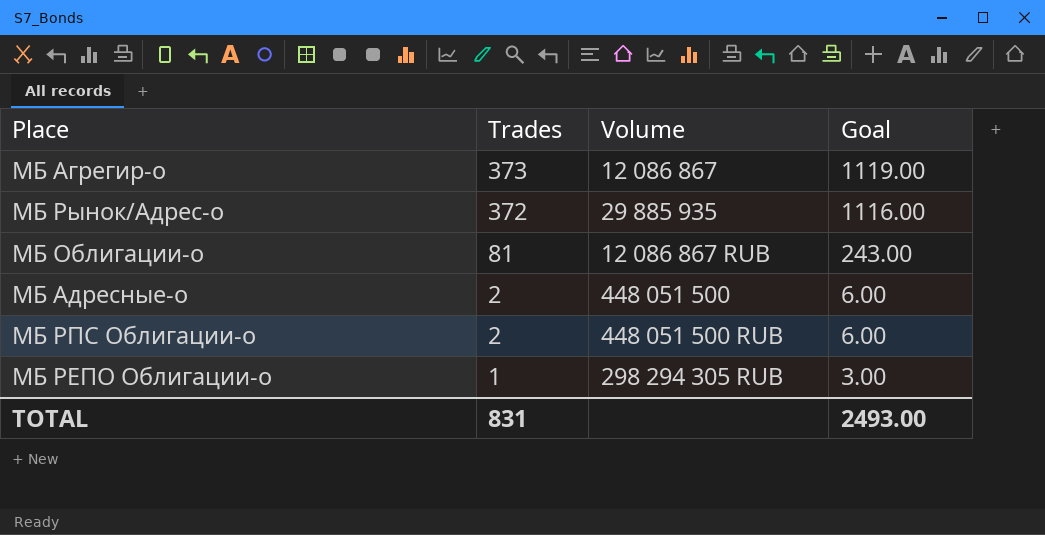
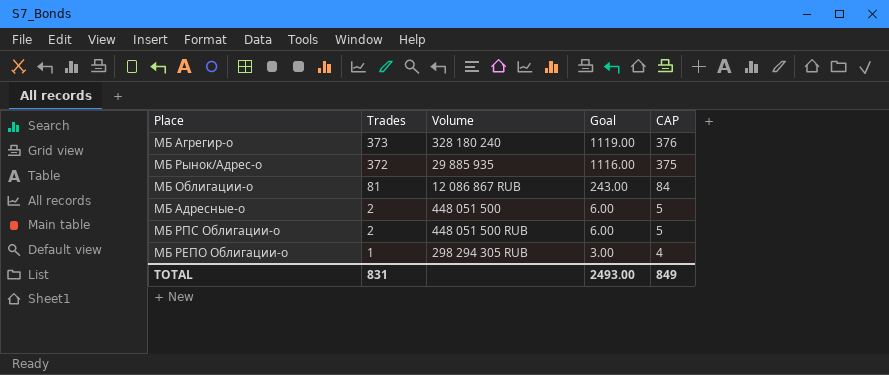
column CAP | formula: none -> [Trades] + 3
МБ Агрегир-о | Volume: 12 086 867 -> 328 180 240

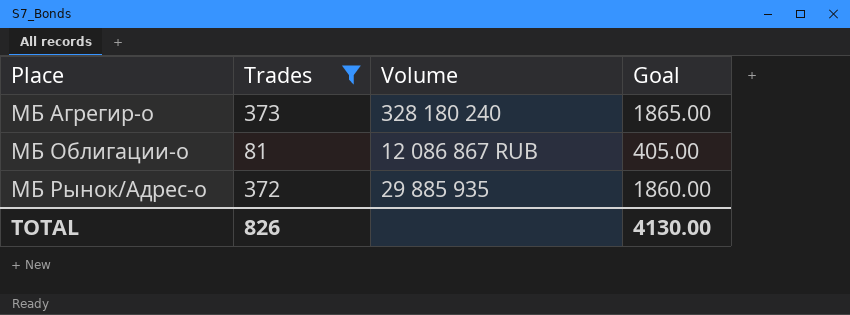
filter: none -> Trades >= 81
row order: Trades descending -> Place ascending
column CAP | formula: [Trades] + 3 -> none
column Goal | formula: [Trades] * 3 -> [Trades] * 5
TOTAL | Trades: 831 -> 826
TOTAL | Goal: 2493.00 -> 4130.00

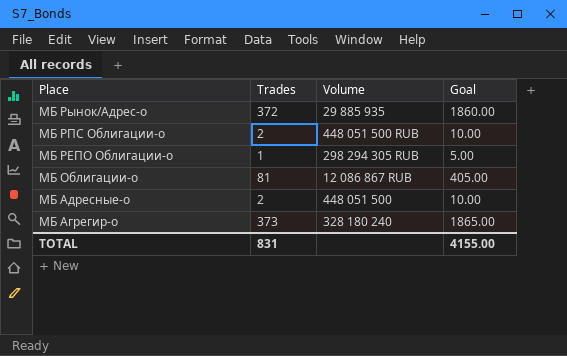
filter: Trades >= 81 -> none
row order: Place ascending -> Place descending
TOTAL | Trades: 826 -> 831
TOTAL | Goal: 4130.00 -> 4155.00

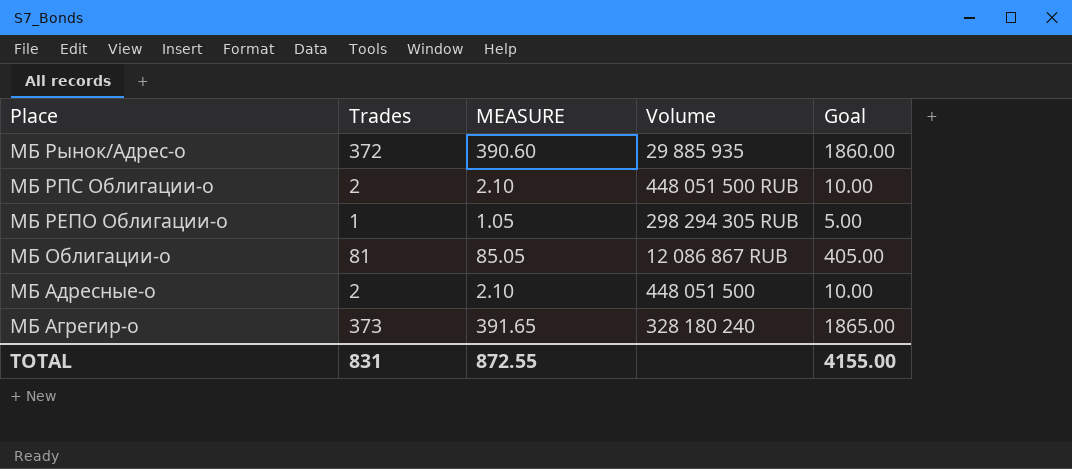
column MEASURE | formula: none -> [Trades] * 1.05

